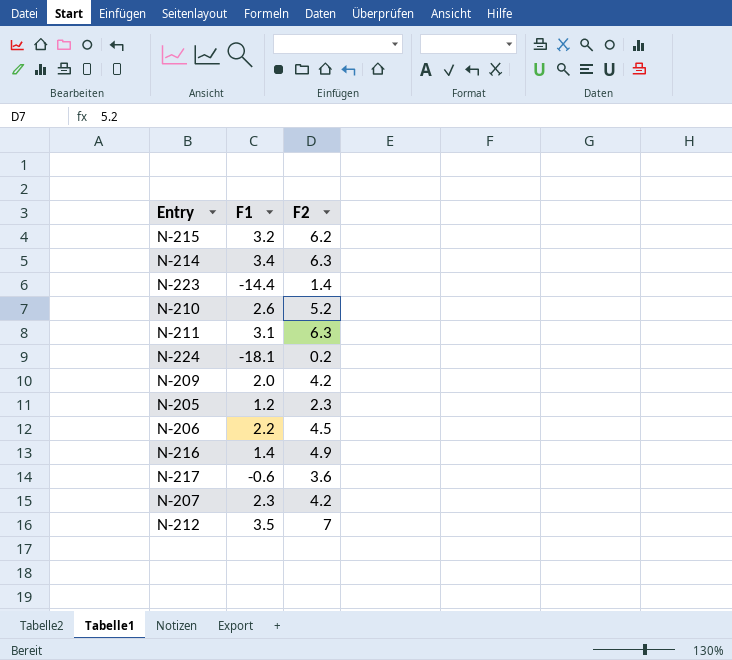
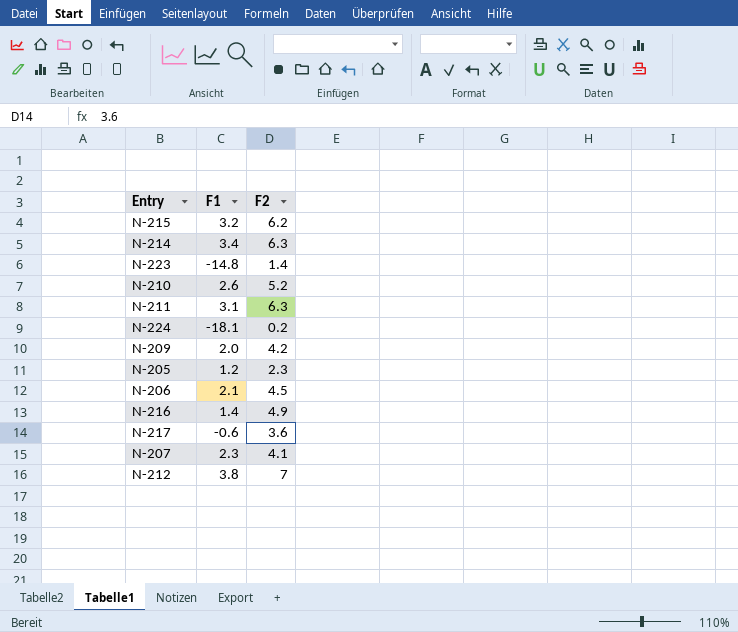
N-223 | F1: -14.4 -> -14.8
N-206 | F1: 2.2 -> 2.1
N-207 | F2: 4.2 -> 4.1
N-212 | F1: 3.5 -> 3.8

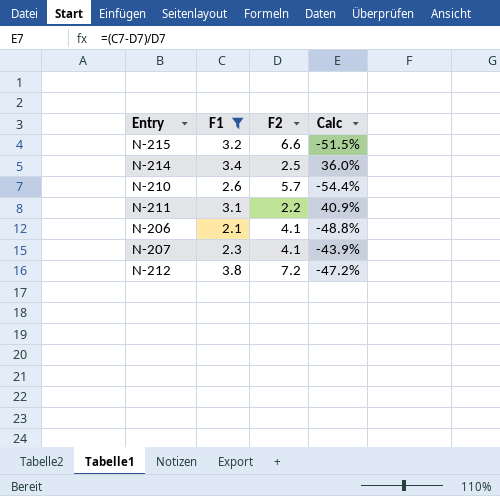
filter: none -> F1 >= 2.1
column Calc | formula: none -> ([F1] - [F2]) / [F2]
N-215 | F2: 6.2 -> 6.6
N-214 | F2: 6.3 -> 2.5
N-210 | F2: 5.2 -> 5.7
N-211 | F2: 6.3 -> 2.2
N-206 | F2: 4.5 -> 4.1
N-212 | F2: 7 -> 7.2

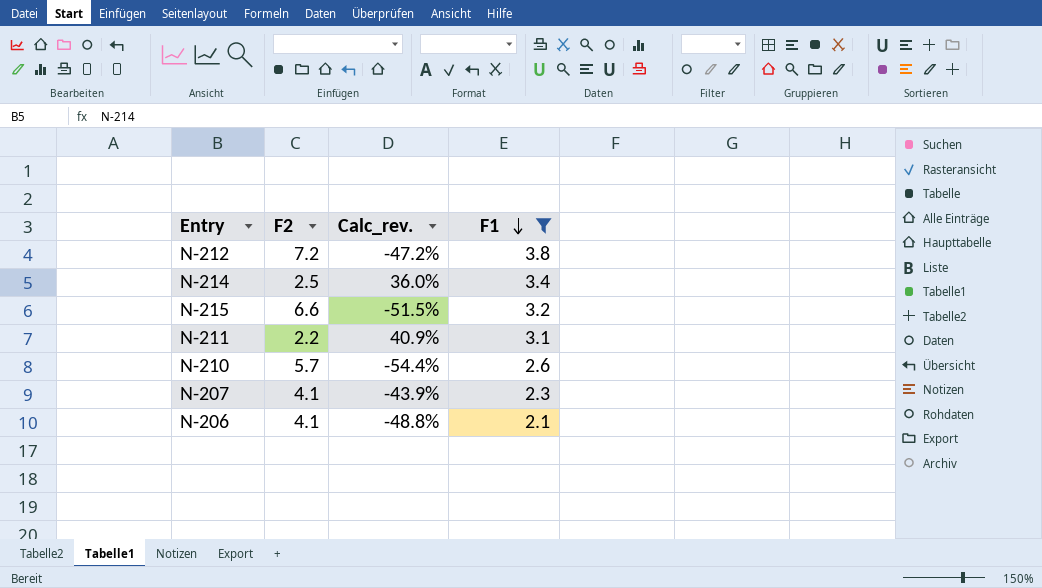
row order: none -> F1 descending
column name: Calc -> Calc_rev.
column F1 | position: 2 -> 4

